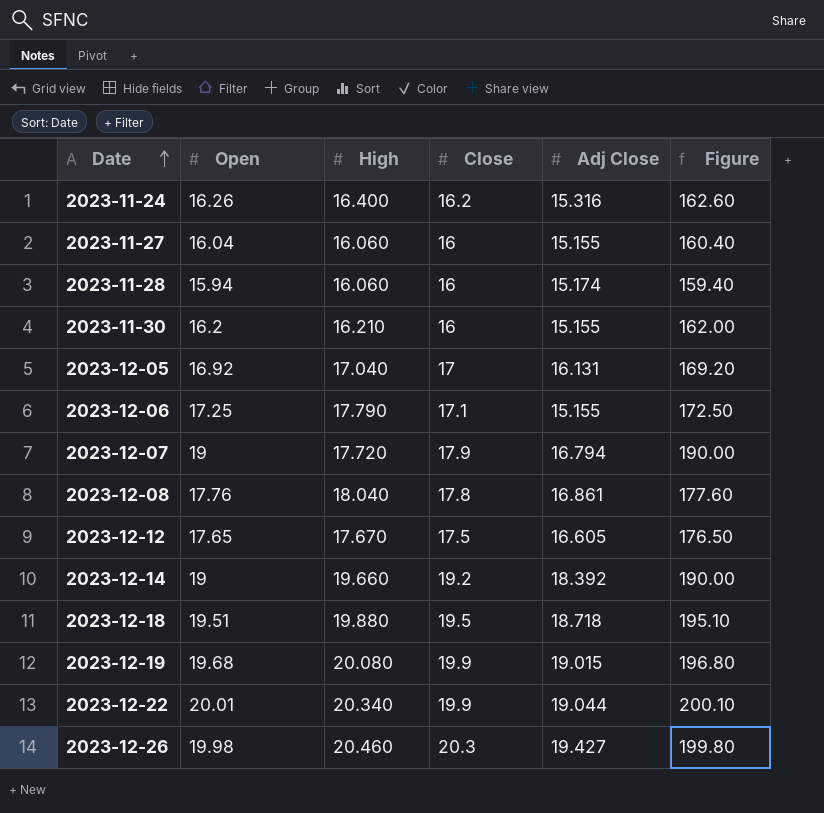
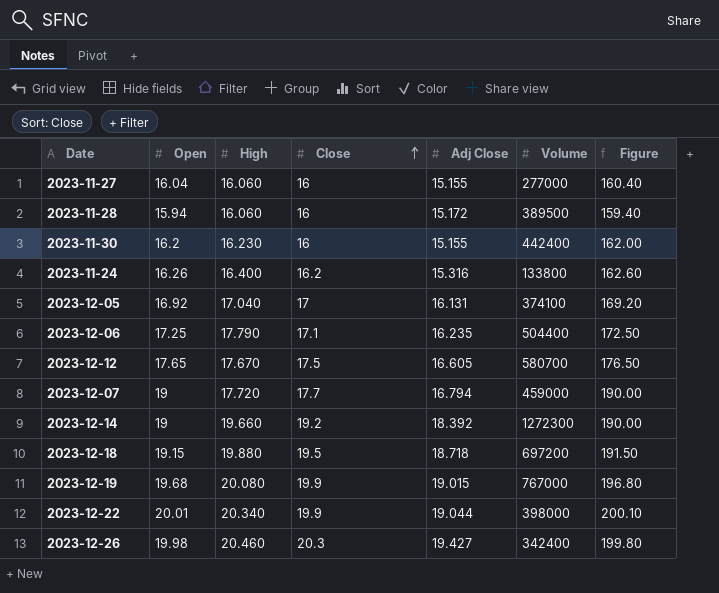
row order: Date ascending -> Close ascending
column Volume | position: none -> 6
row 2023-12-08: 17.76 | 18.040 | 17.8 | 16.861 | 177.60 -> none
2023-11-28 | Adj Close: 15.174 -> 15.172
2023-11-30 | High: 16.210 -> 16.230
2023-12-06 | Adj Close: 15.155 -> 16.235
2023-12-07 | Close: 17.9 -> 17.7
2023-12-18 | Open: 19.51 -> 19.15
2023-12-18 | Figure: 195.10 -> 191.50

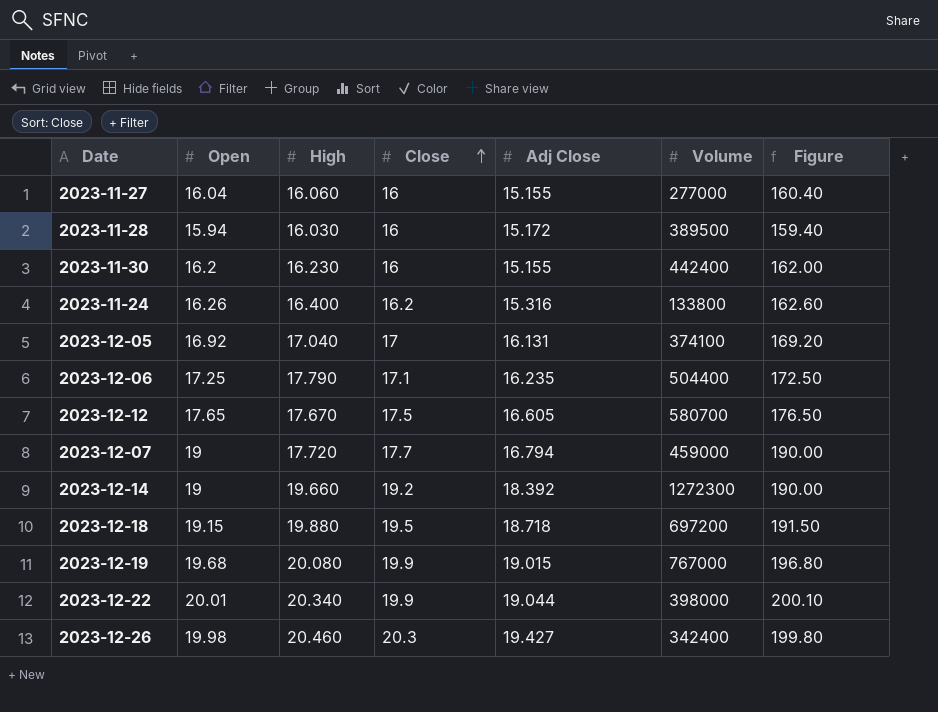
2023-11-28 | High: 16.060 -> 16.030

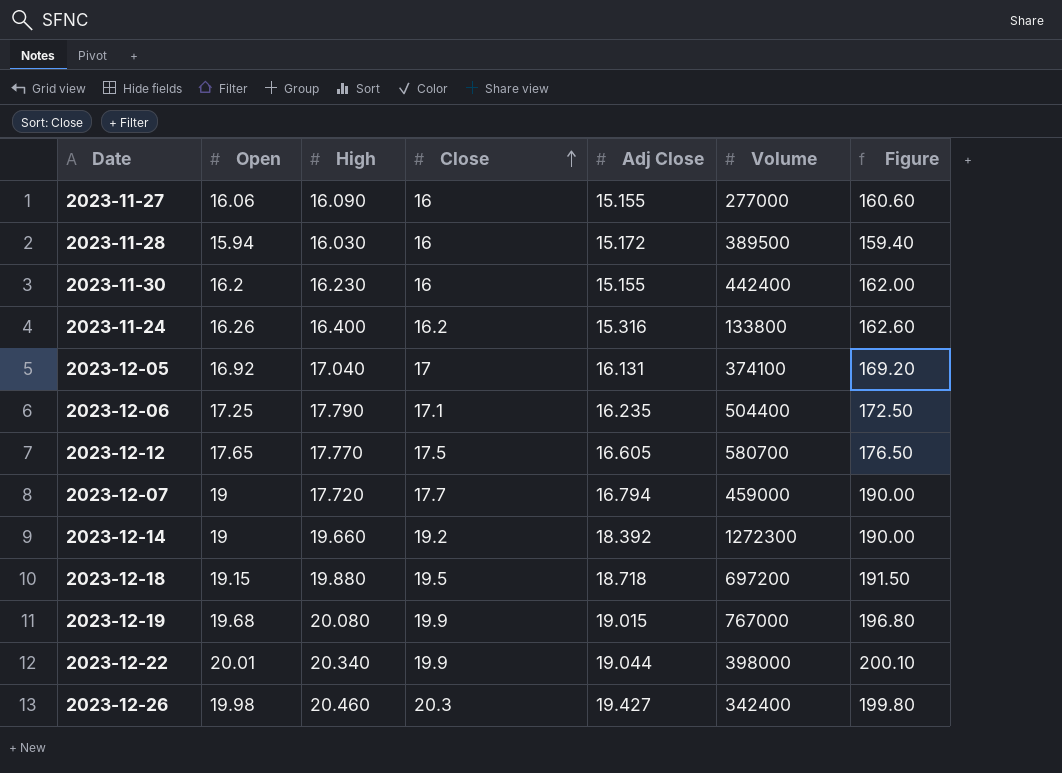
2023-11-27 | Open: 16.04 -> 16.06
2023-11-27 | High: 16.060 -> 16.090
2023-11-27 | Figure: 160.40 -> 160.60
2023-12-12 | High: 17.670 -> 17.770

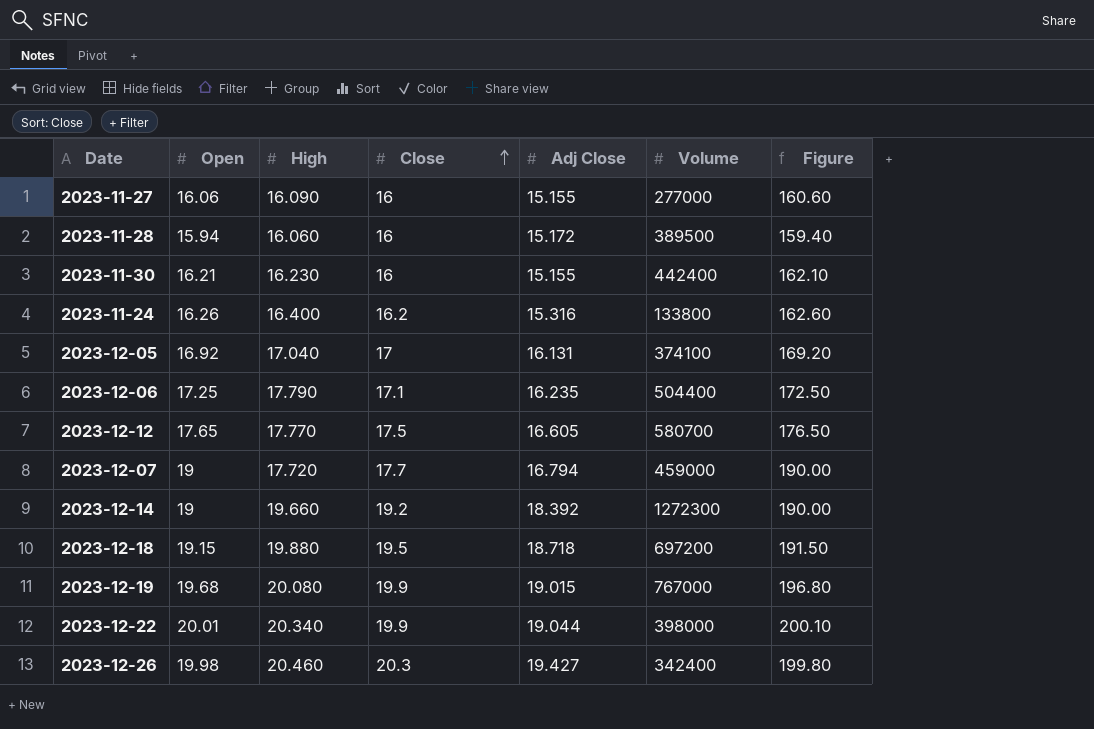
2023-11-28 | High: 16.030 -> 16.060
2023-11-30 | Open: 16.2 -> 16.21
2023-11-30 | Figure: 162.00 -> 162.10

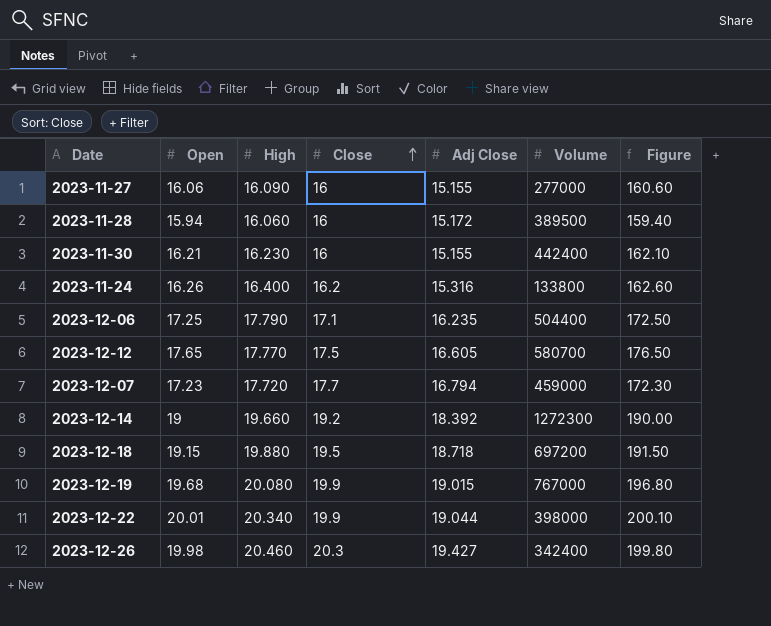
row 2023-12-05: 16.92 | 17.040 | 17 | 16.131 | 374100 | 169.20 -> none
2023-12-07 | Open: 19 -> 17.23
2023-12-07 | Figure: 190.00 -> 172.30

